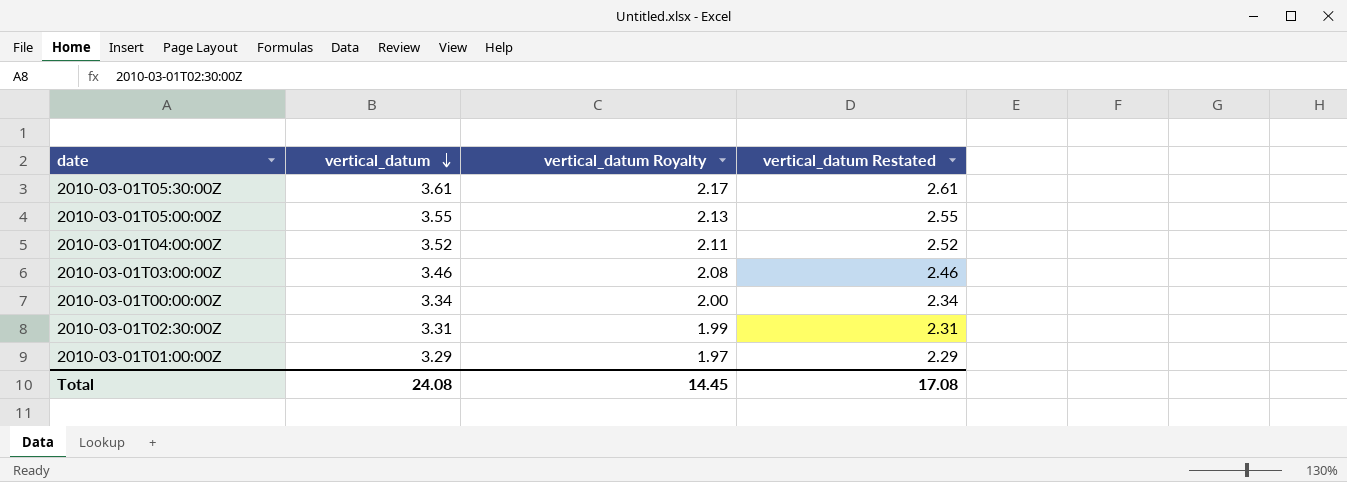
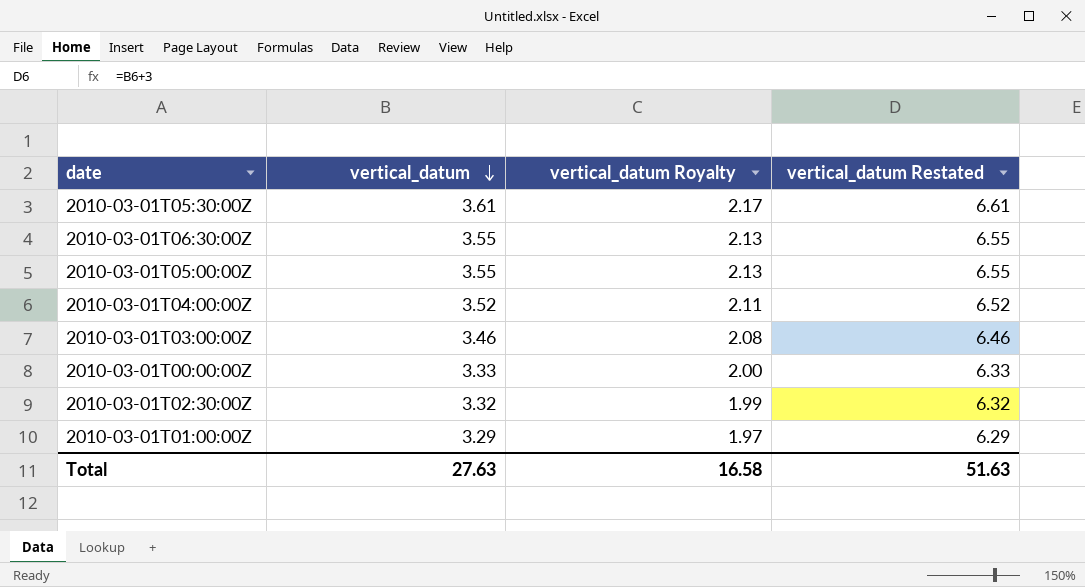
column vertical_datum Restated | formula: [vertical_datum] - 1 -> [vertical_datum] + 3
row 2010-03-01T06:30:00Z: none -> 3.55 | 2.13 | 6.55
2010-03-01T00:00:00Z | vertical_datum: 3.34 -> 3.33
2010-03-01T02:30:00Z | vertical_datum: 3.31 -> 3.32
Total | vertical_datum: 24.08 -> 27.63
Total | vertical_datum Royalty: 14.45 -> 16.58
Total | vertical_datum Restated: 17.08 -> 51.63

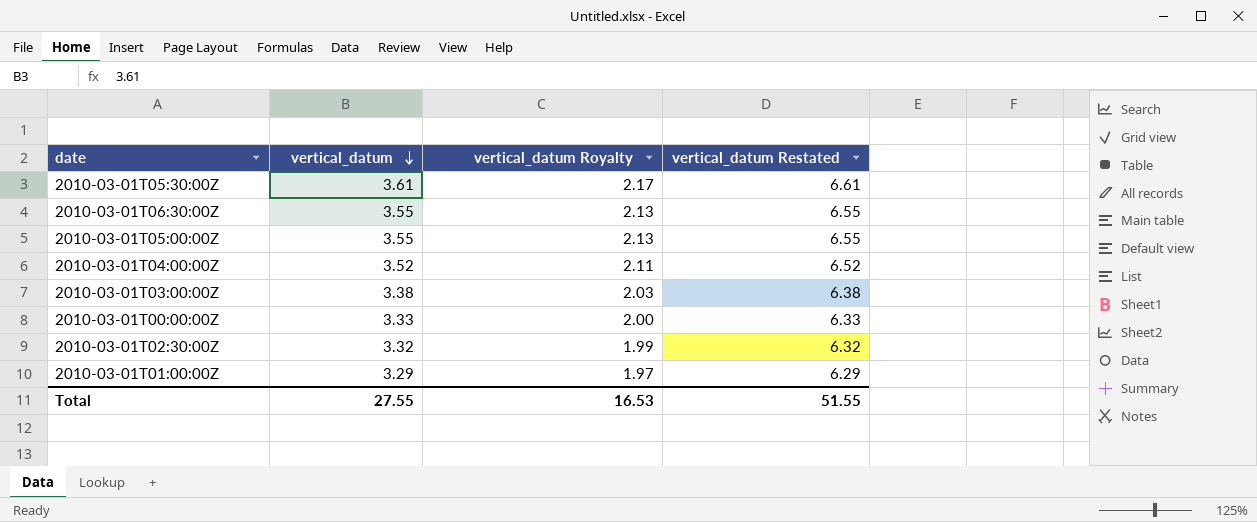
2010-03-01T03:00:00Z | vertical_datum: 3.46 -> 3.38
2010-03-01T03:00:00Z | vertical_datum Royalty: 2.08 -> 2.03
2010-03-01T03:00:00Z | vertical_datum Restated: 6.46 -> 6.38
Total | vertical_datum: 27.63 -> 27.55
Total | vertical_datum Royalty: 16.58 -> 16.53
Total | vertical_datum Restated: 51.63 -> 51.55

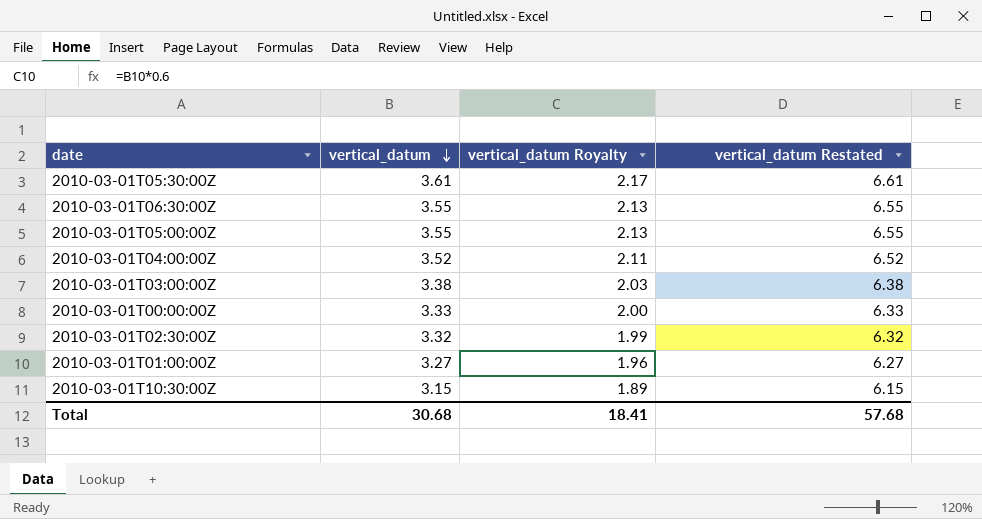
2010-03-01T01:00:00Z | vertical_datum: 3.29 -> 3.27
2010-03-01T01:00:00Z | vertical_datum Royalty: 1.97 -> 1.96
2010-03-01T01:00:00Z | vertical_datum Restated: 6.29 -> 6.27
row 2010-03-01T10:30:00Z: none -> 3.15 | 1.89 | 6.15
Total | vertical_datum: 27.55 -> 30.68
Total | vertical_datum Royalty: 16.53 -> 18.41
Total | vertical_datum Restated: 51.55 -> 57.68

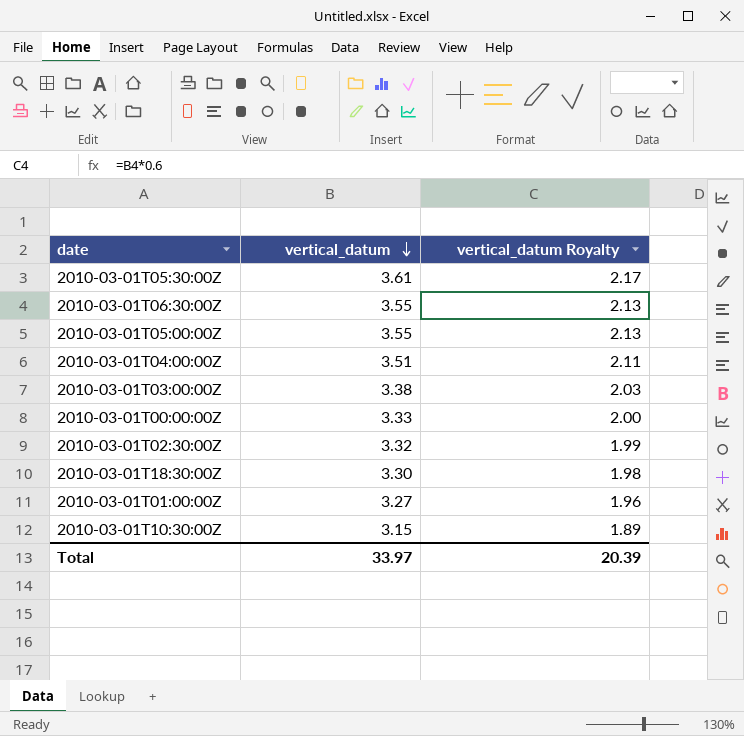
column vertical_datum Restated | formula: [vertical_datum] + 3 -> none
2010-03-01T04:00:00Z | vertical_datum: 3.52 -> 3.51
row 2010-03-01T18:30:00Z: none -> 3.30 | 1.98
Total | vertical_datum: 30.68 -> 33.97
Total | vertical_datum Royalty: 18.41 -> 20.39

